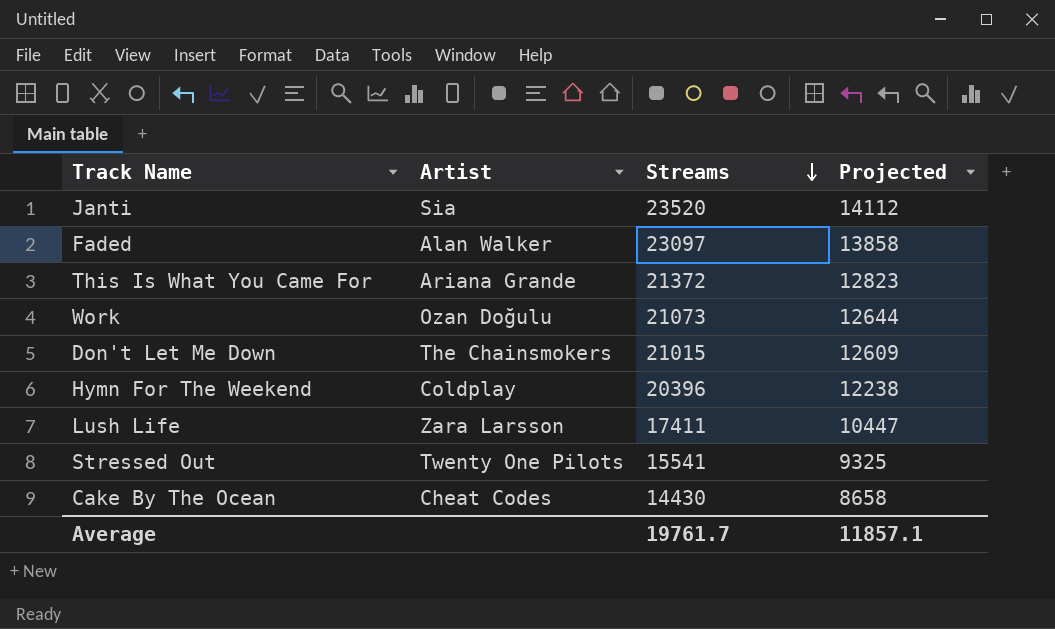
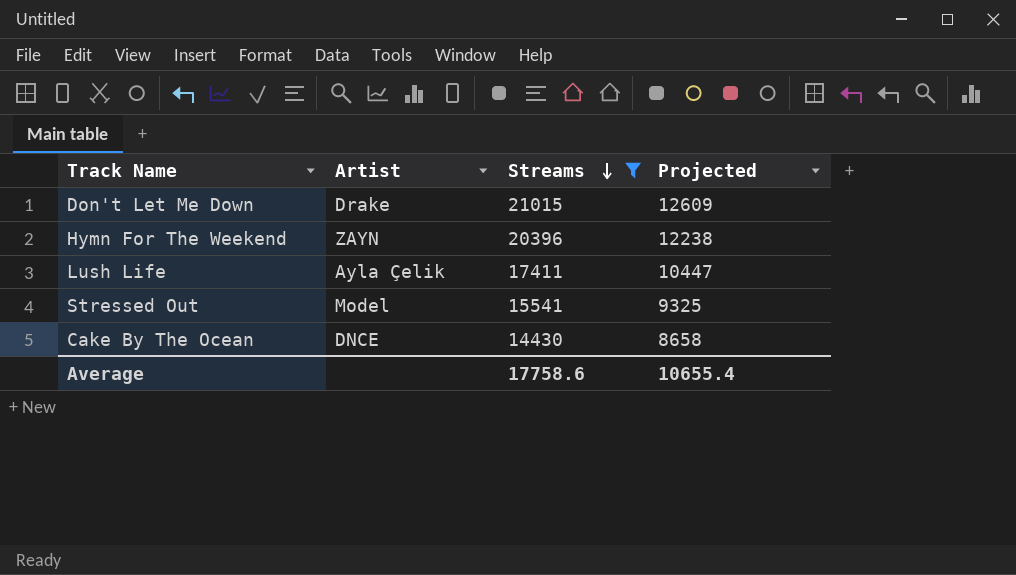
filter: none -> Streams <= 21015
Don't Let Me Down | Artist: The Chainsmokers -> Drake
Hymn For The Weekend | Artist: Coldplay -> ZAYN
Lush Life | Artist: Zara Larsson -> Ayla Çelik
Stressed Out | Artist: Twenty One Pilots -> Model
Cake By The Ocean | Artist: Cheat Codes -> DNCE
Average | Streams: 19761.7 -> 17758.6
Average | Projected: 11857.1 -> 10655.4

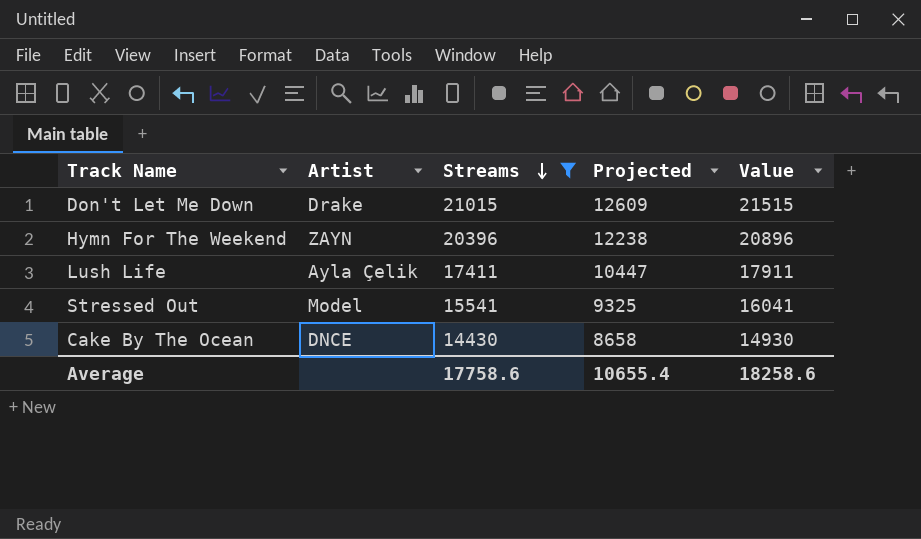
column Value | formula: none -> [Streams] + 500

